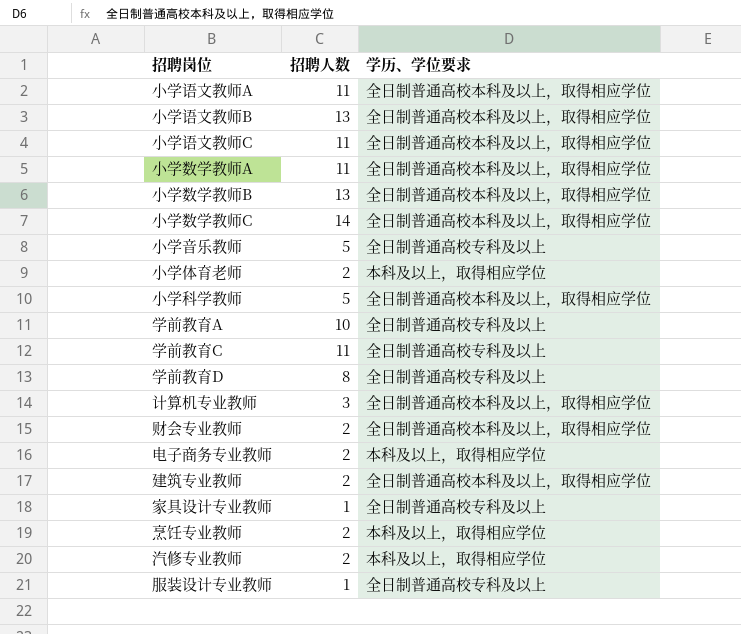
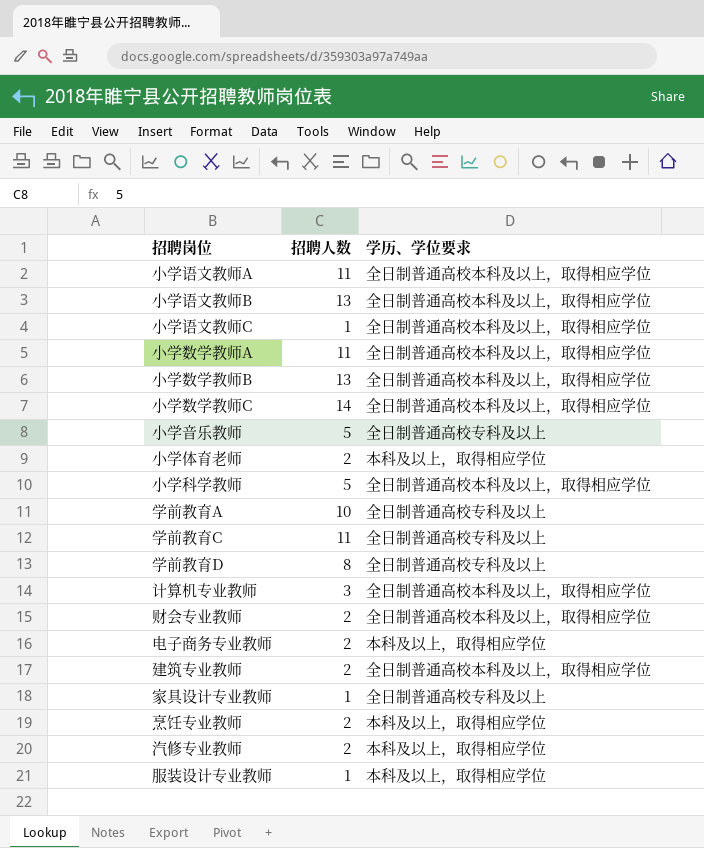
小学语文教师C | 招聘人数: 11 -> 1
服装设计专业教师 | 学历、学位要求: 全日制普通高校专科及以上 -> 本科及以上，取得相应学位

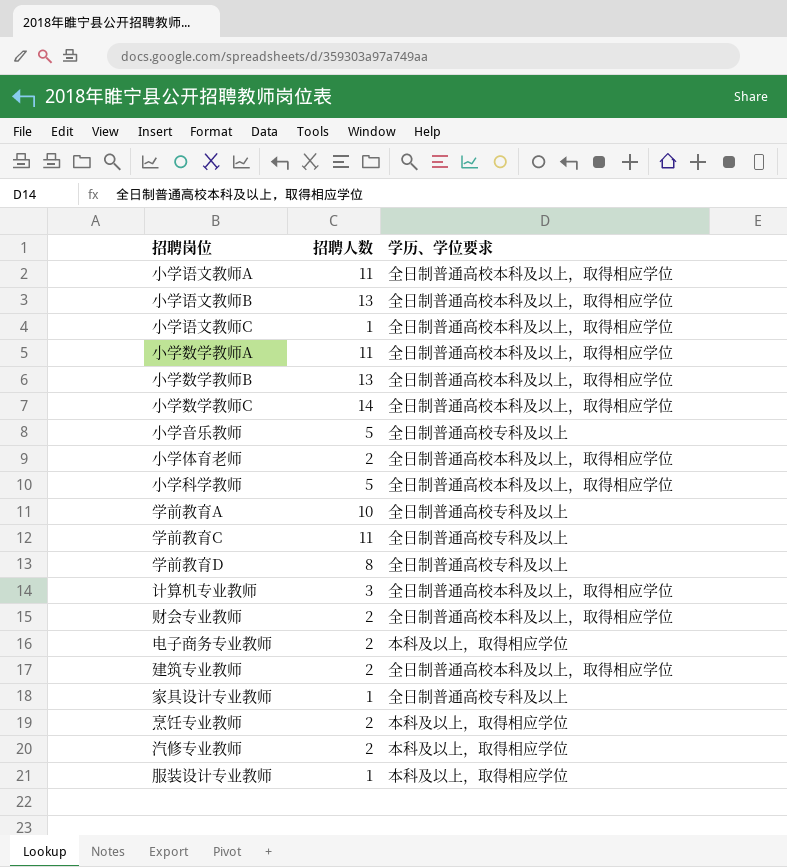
小学体育老师 | 学历、学位要求: 本科及以上，取得相应学位 -> 全日制普通高校本科及以上，取得相应学位

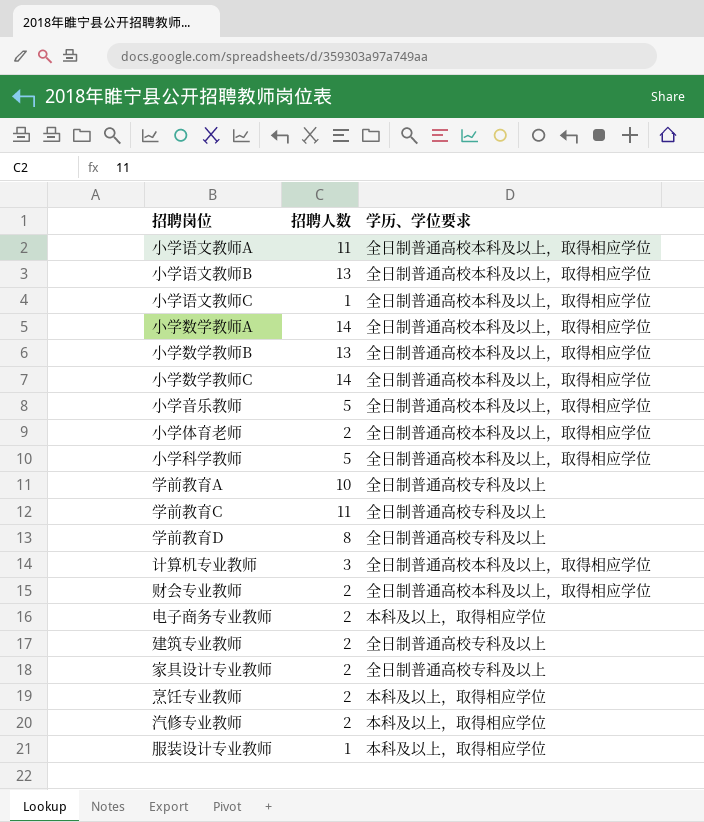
小学数学教师A | 招聘人数: 11 -> 14
小学音乐教师 | 学历、学位要求: 全日制普通高校专科及以上 -> 全日制普通高校本科及以上，取得相应学位
建筑专业教师 | 学历、学位要求: 全日制普通高校本科及以上，取得相应学位 -> 全日制普通高校专科及以上
家具设计专业教师 | 招聘人数: 1 -> 2

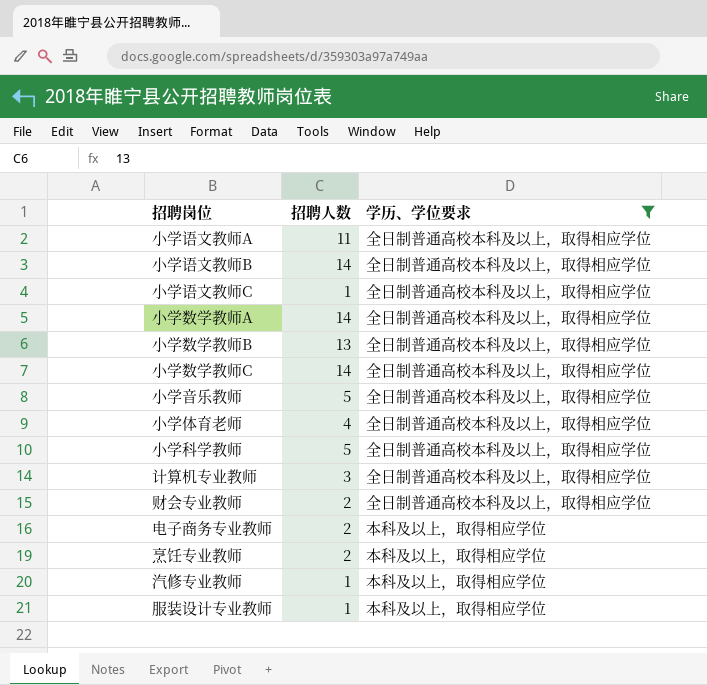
filter: none -> 学历、学位要求 != 全日制普通高校专科及以上
小学语文教师B | 招聘人数: 13 -> 14
小学体育老师 | 招聘人数: 2 -> 4
汽修专业教师 | 招聘人数: 2 -> 1

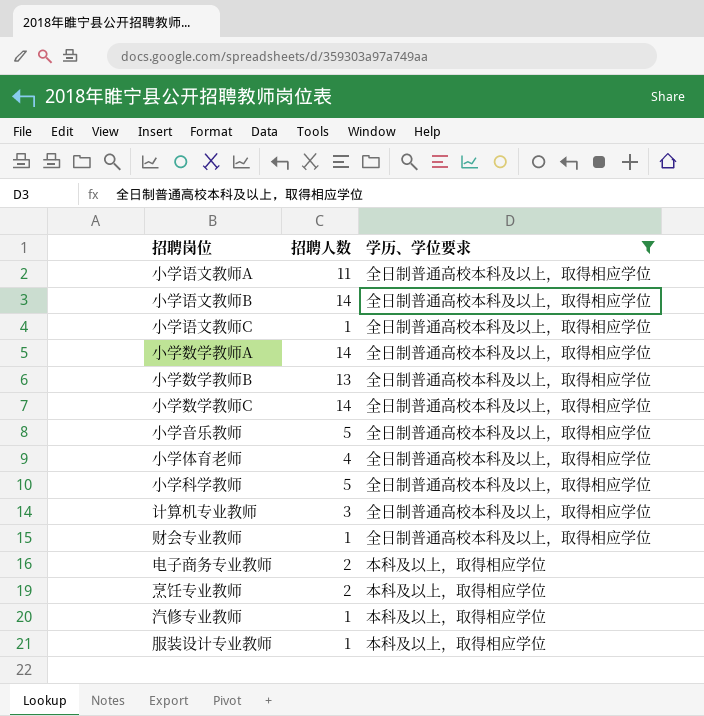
财会专业教师 | 招聘人数: 2 -> 1

